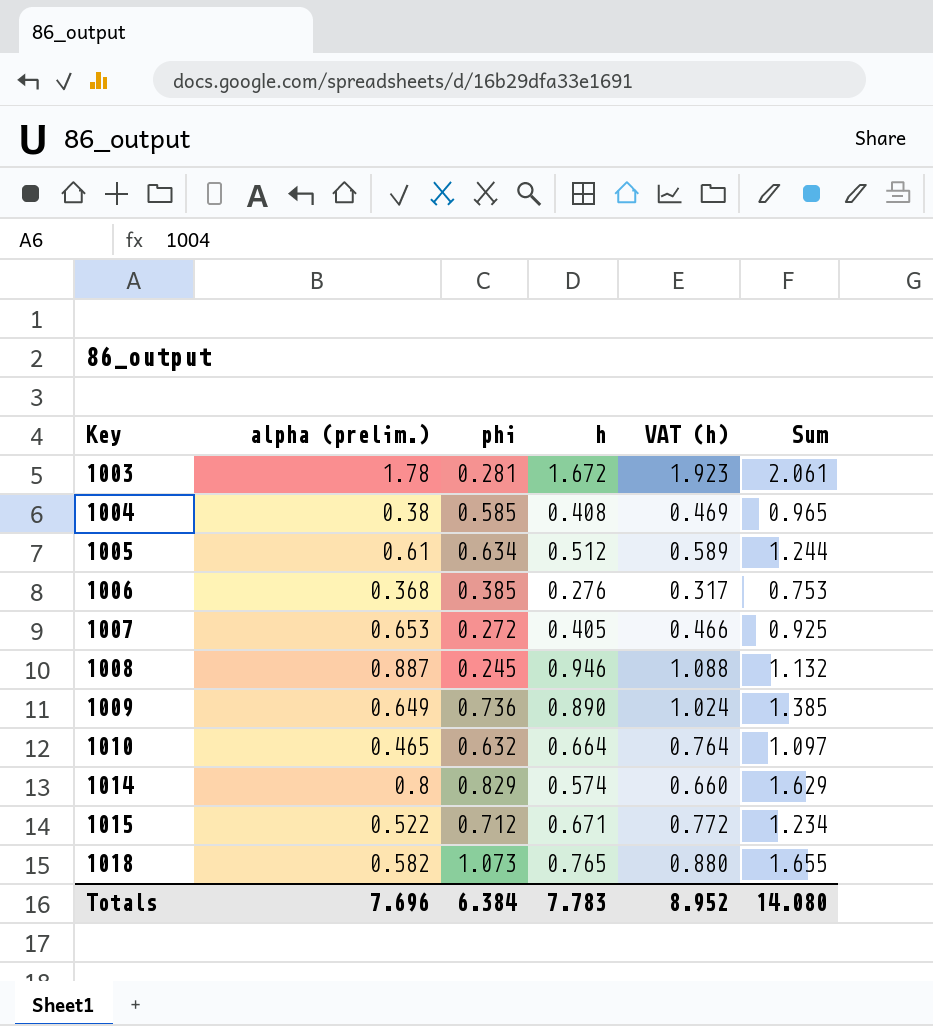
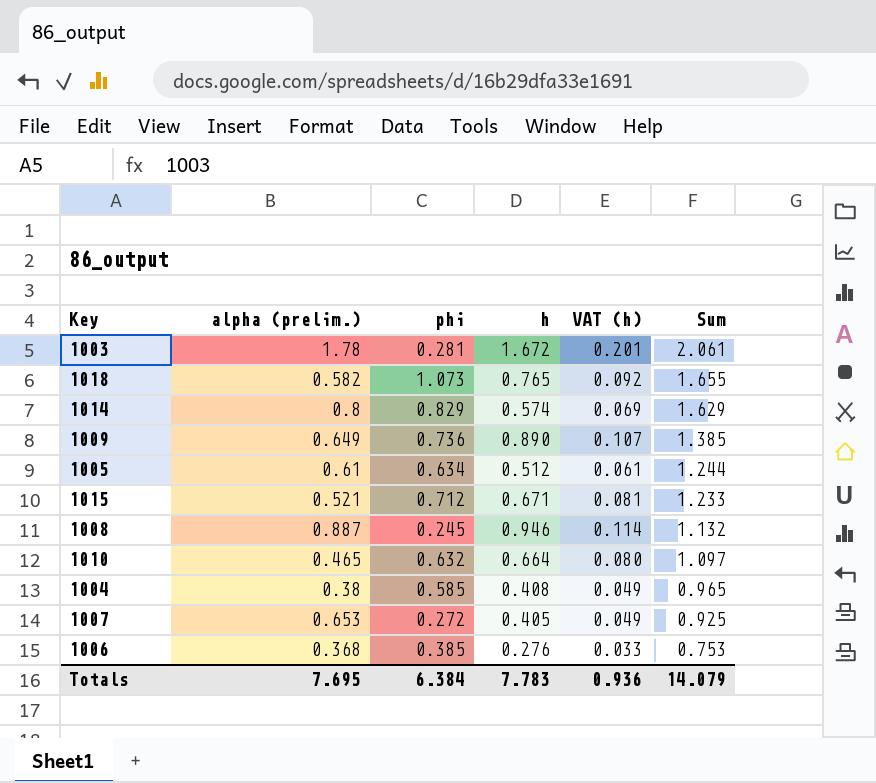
row order: Key ascending -> Sum descending
column VAT (h) | formula: [h] * 1.15 -> [h] * 0.12
1015 | alpha (prelim.): 0.522 -> 0.521
1015 | Sum: 1.234 -> 1.233
Totals | alpha (prelim.): 7.696 -> 7.695
Totals | VAT (h): 8.952 -> 0.936
Totals | Sum: 14.080 -> 14.079

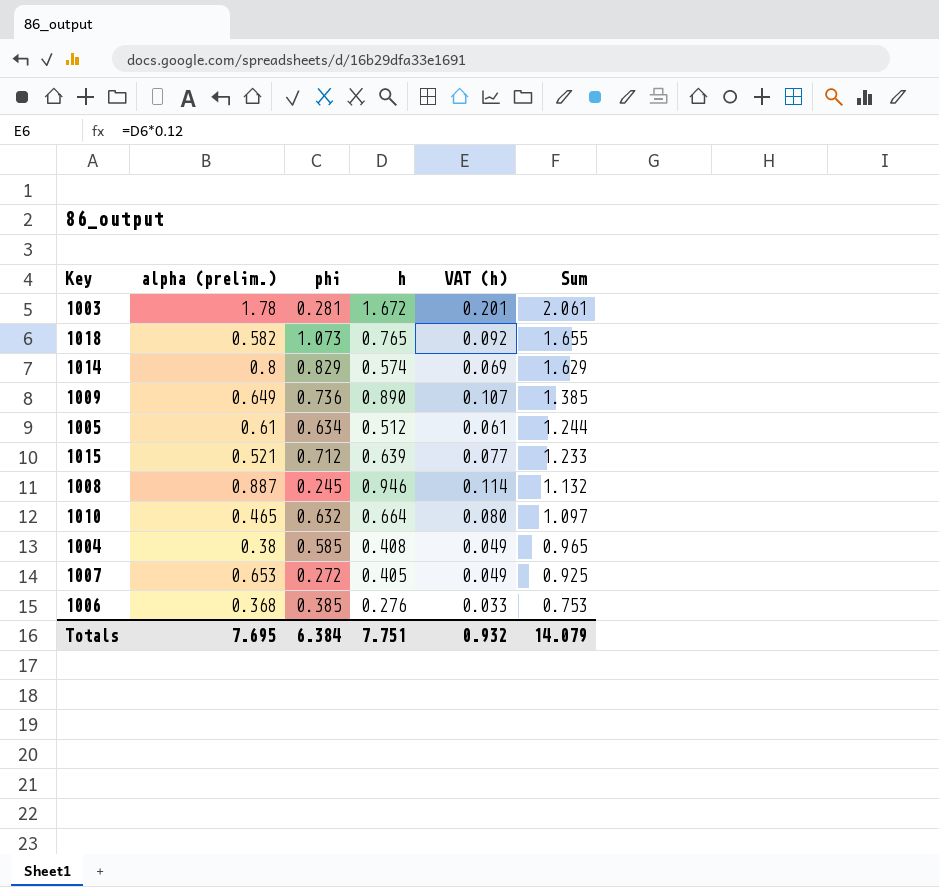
1015 | h: 0.671 -> 0.639
1015 | VAT (h): 0.081 -> 0.077
Totals | h: 7.783 -> 7.751
Totals | VAT (h): 0.936 -> 0.932

